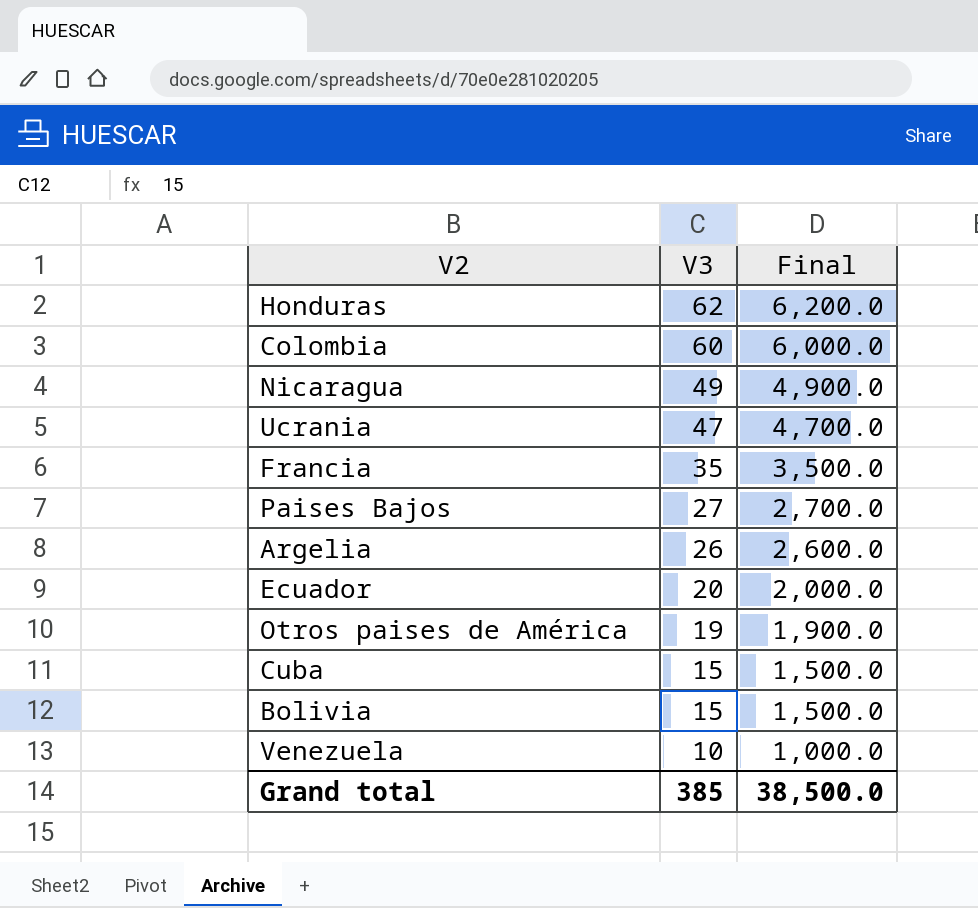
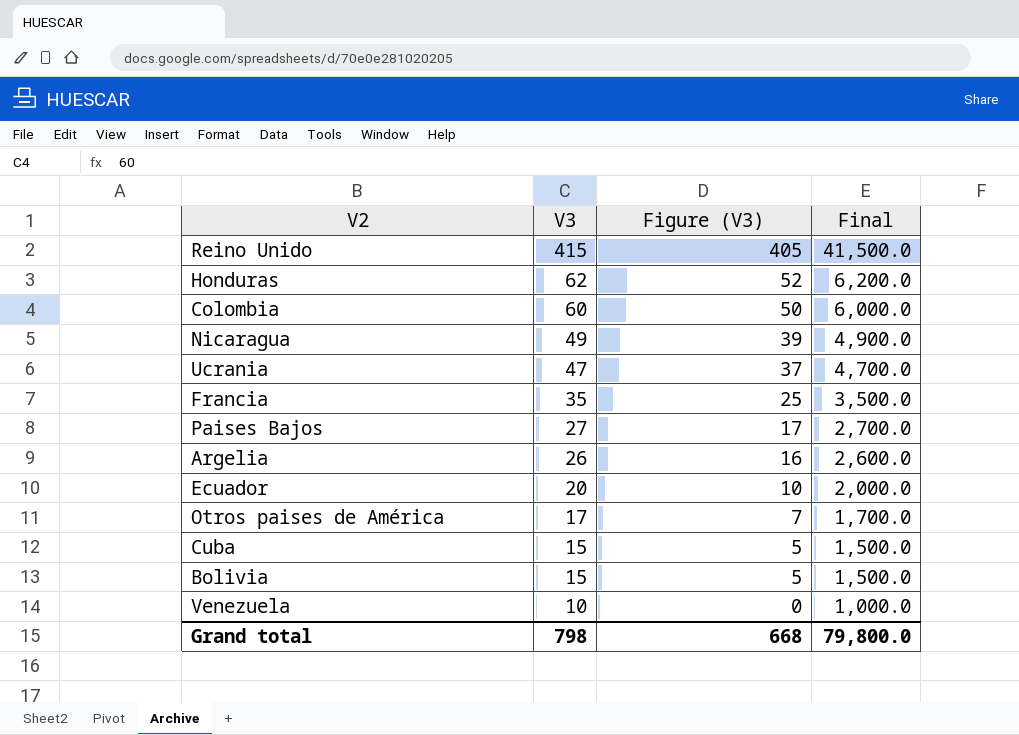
column Figure (V3) | formula: none -> [V3] - 10
row Reino Unido: none -> 415 | 405 | 41,500.0
Otros paises de América | V3: 19 -> 17
Otros paises de América | Final: 1,900.0 -> 1,700.0
Grand total | V3: 385 -> 798
Grand total | Final: 38,500.0 -> 79,800.0

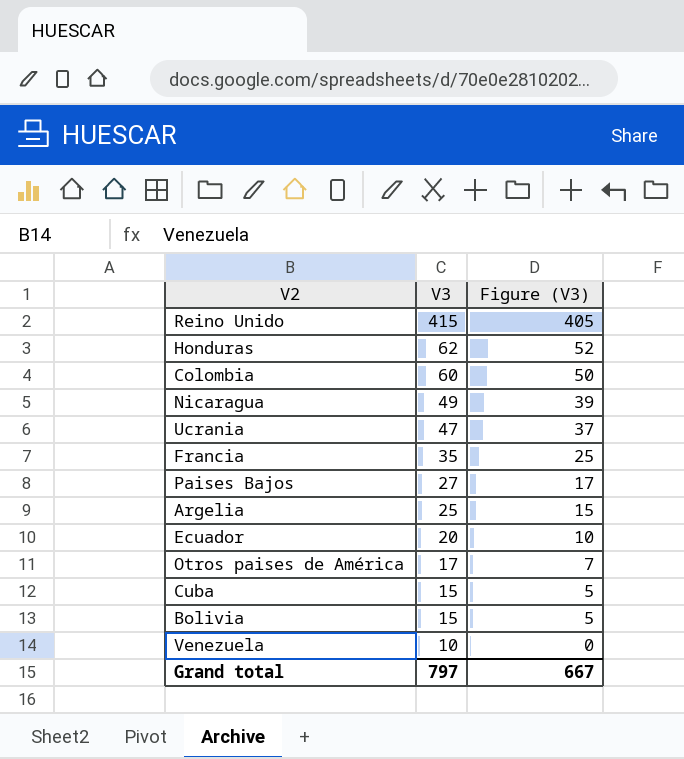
column Final | formula: [V3] * 100 -> none
Argelia | V3: 26 -> 25
Argelia | Figure (V3): 16 -> 15
Grand total | V3: 798 -> 797
Grand total | Figure (V3): 668 -> 667

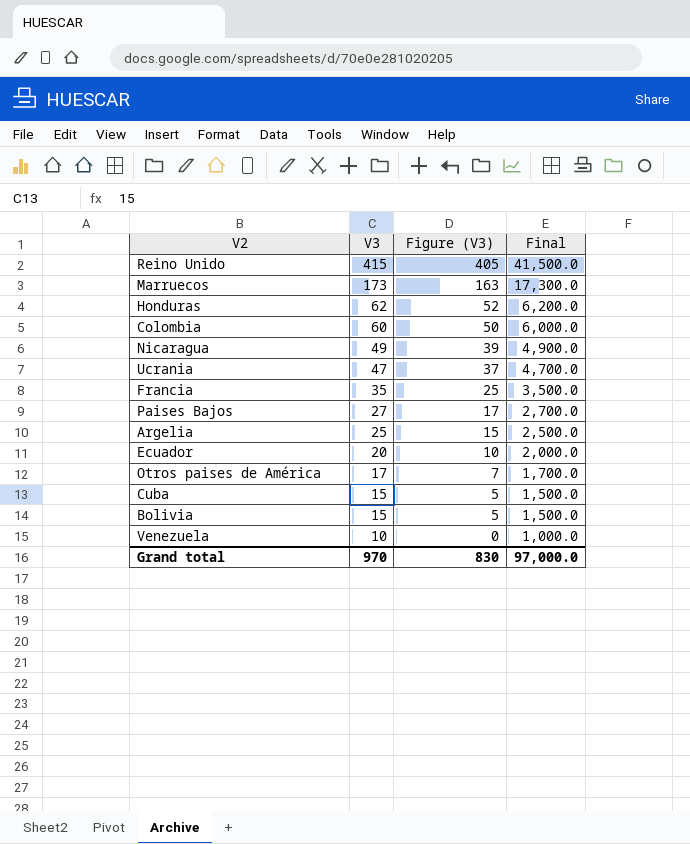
column Final | formula: none -> [V3] * 100
row Marruecos: none -> 173 | 163 | 17,300.0
Grand total | V3: 797 -> 970
Grand total | Figure (V3): 667 -> 830

